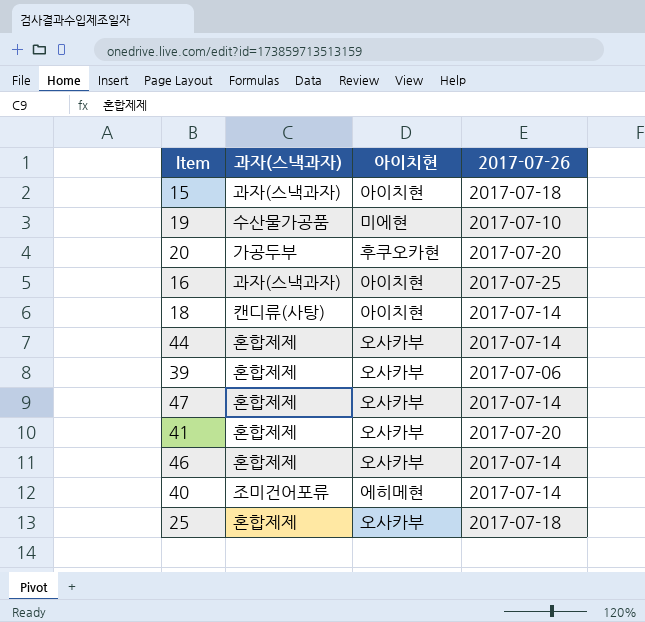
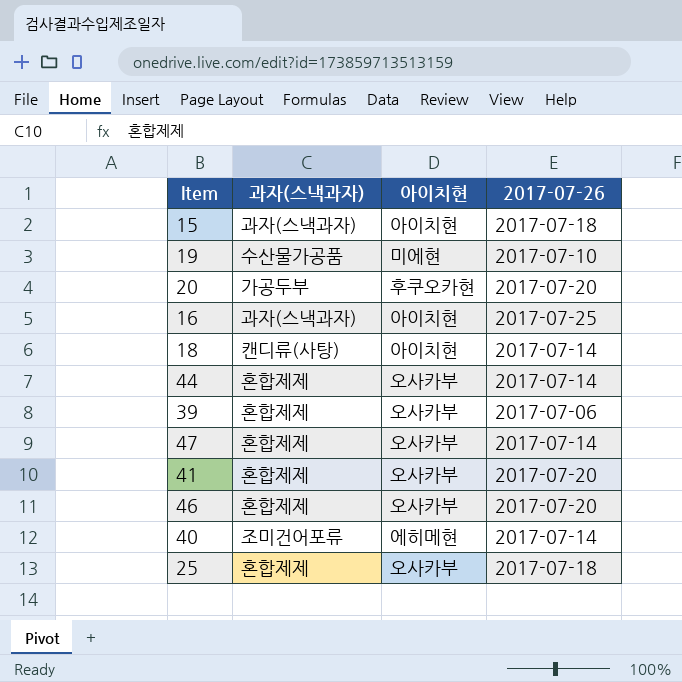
46 | 2017-07-26: 2017-07-14 -> 2017-07-20

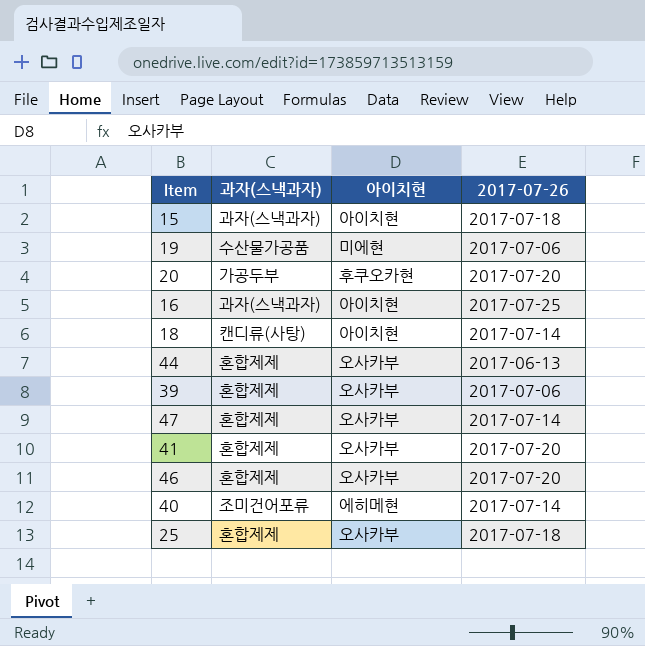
19 | 2017-07-26: 2017-07-10 -> 2017-07-06
44 | 2017-07-26: 2017-07-14 -> 2017-06-13

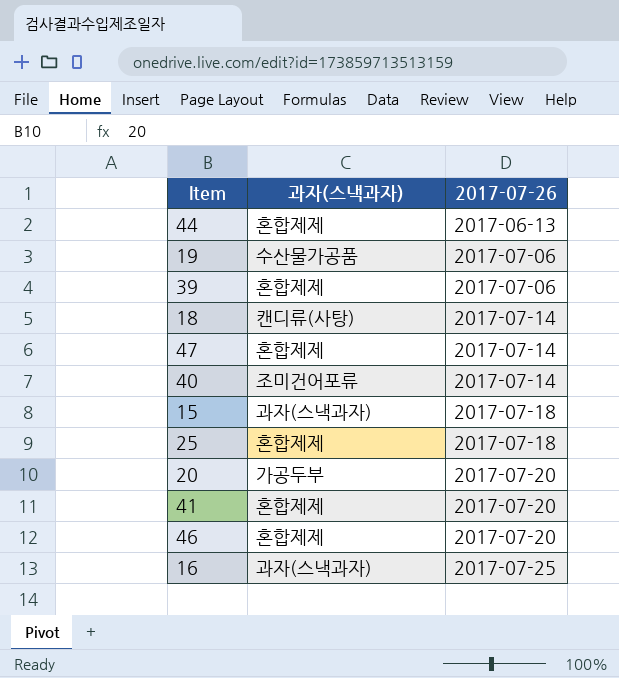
row order: none -> 2017-07-26 ascending
column 아이치현 | position: 3 -> none

